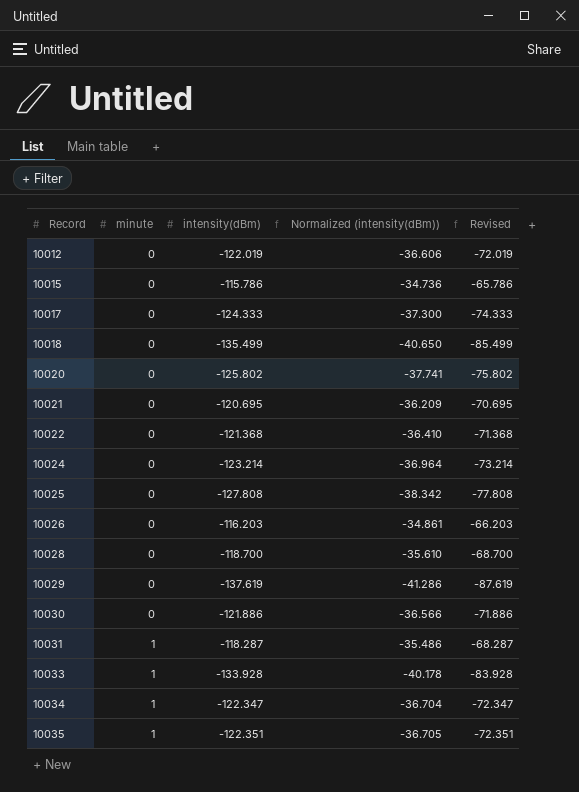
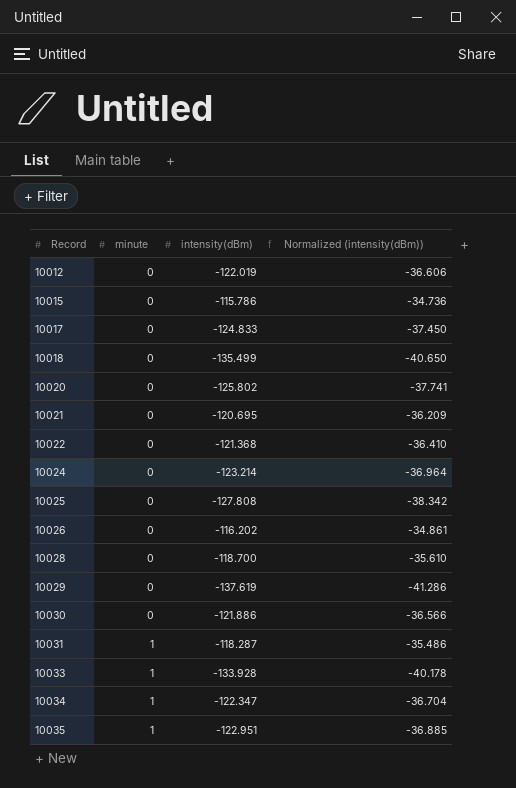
column Revised | formula: [intensity(dBm)] + 50 -> none
10017 | intensity(dBm): -124.333 -> -124.833
10017 | Normalized (intensity(dBm)): -37.300 -> -37.450
10026 | intensity(dBm): -116.203 -> -116.202
10035 | intensity(dBm): -122.351 -> -122.951
10035 | Normalized (intensity(dBm)): -36.705 -> -36.885

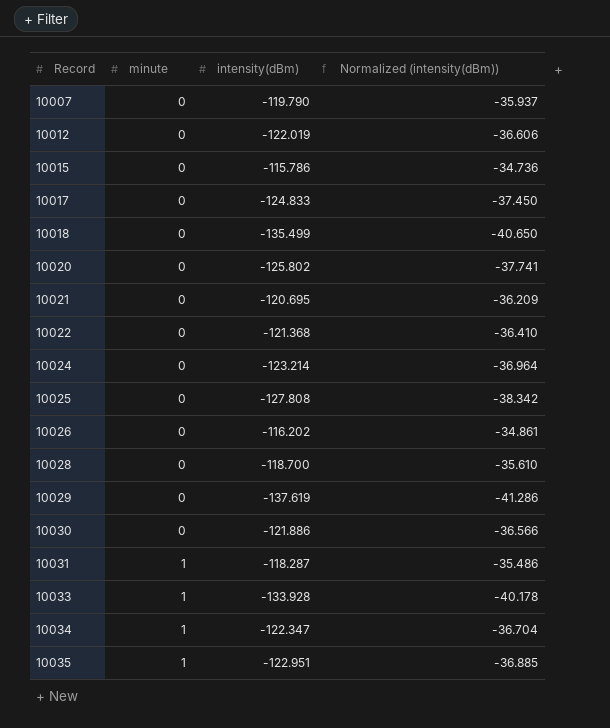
row 10007: none -> 0 | -119.790 | -35.937

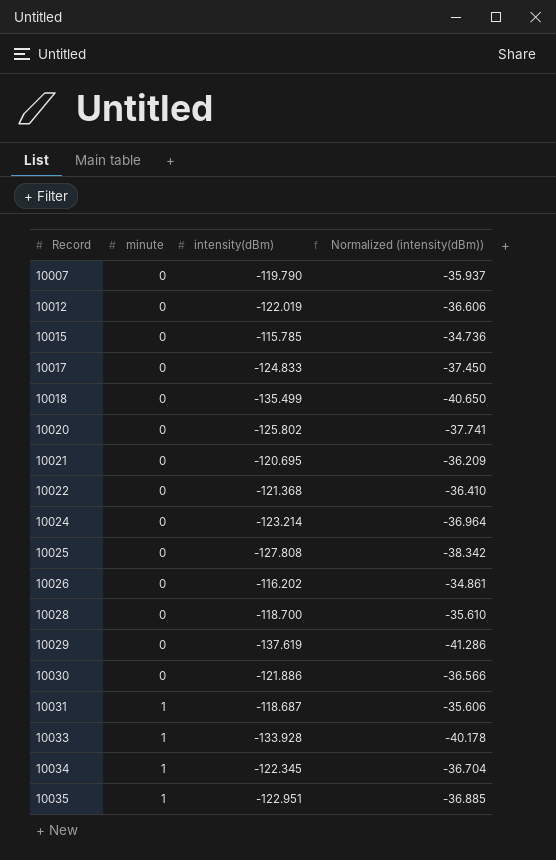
10015 | intensity(dBm): -115.786 -> -115.785
10031 | intensity(dBm): -118.287 -> -118.687
10031 | Normalized (intensity(dBm)): -35.486 -> -35.606
10034 | intensity(dBm): -122.347 -> -122.345

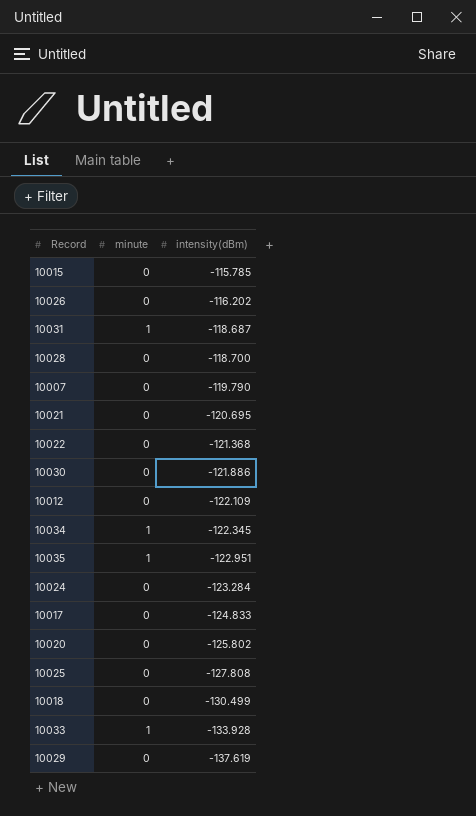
row order: Record ascending -> intensity(dBm) descending
column Normalized (intensity(dBm)) | formula: [intensity(dBm)] * 0.3 -> none
10012 | intensity(dBm): -122.019 -> -122.109
10024 | intensity(dBm): -123.214 -> -123.284
10018 | intensity(dBm): -135.499 -> -130.499

